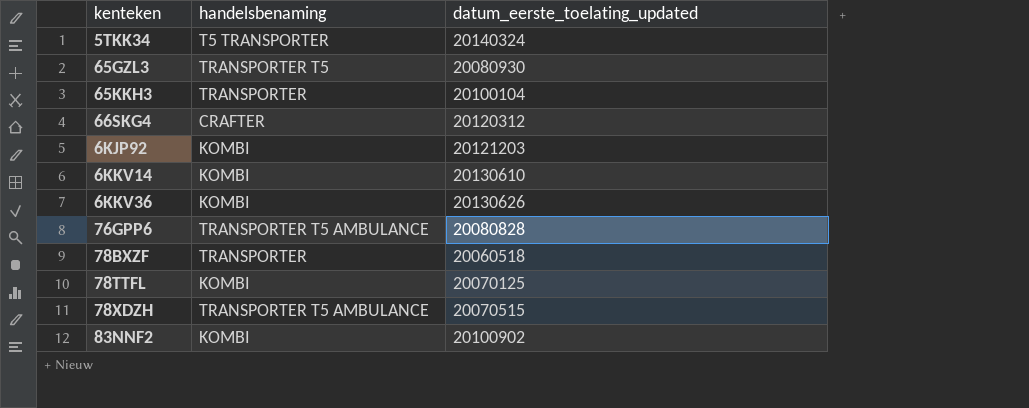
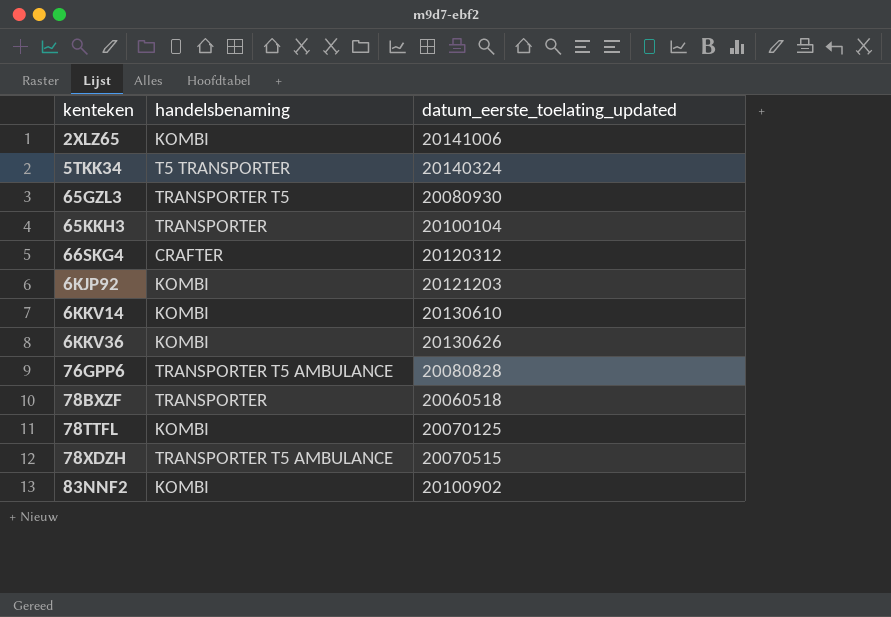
row 2XLZ65: none -> KOMBI | 20141006

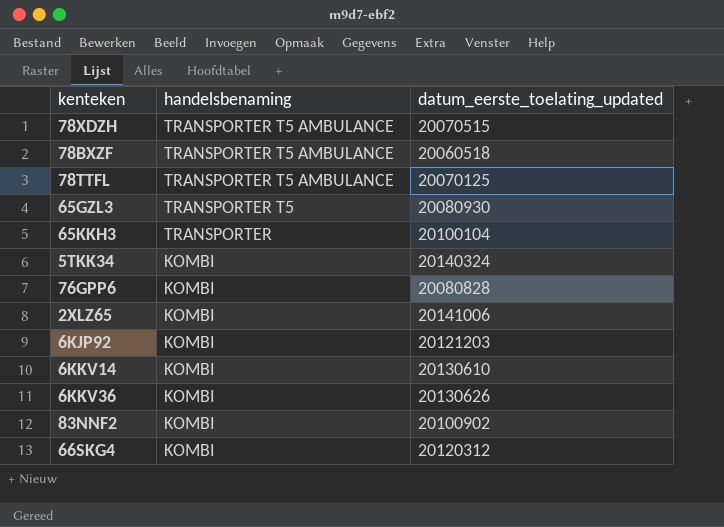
row order: none -> handelsbenaming descending
78BXZF | handelsbenaming: TRANSPORTER -> TRANSPORTER T5 AMBULANCE
78TTFL | handelsbenaming: KOMBI -> TRANSPORTER T5 AMBULANCE
5TKK34 | handelsbenaming: T5 TRANSPORTER -> KOMBI
76GPP6 | handelsbenaming: TRANSPORTER T5 AMBULANCE -> KOMBI
66SKG4 | handelsbenaming: CRAFTER -> KOMBI

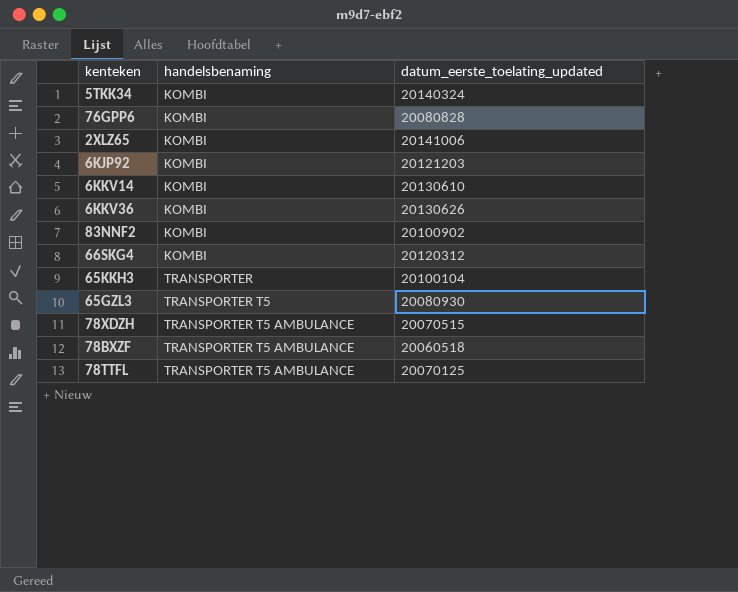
row order: handelsbenaming descending -> handelsbenaming ascending

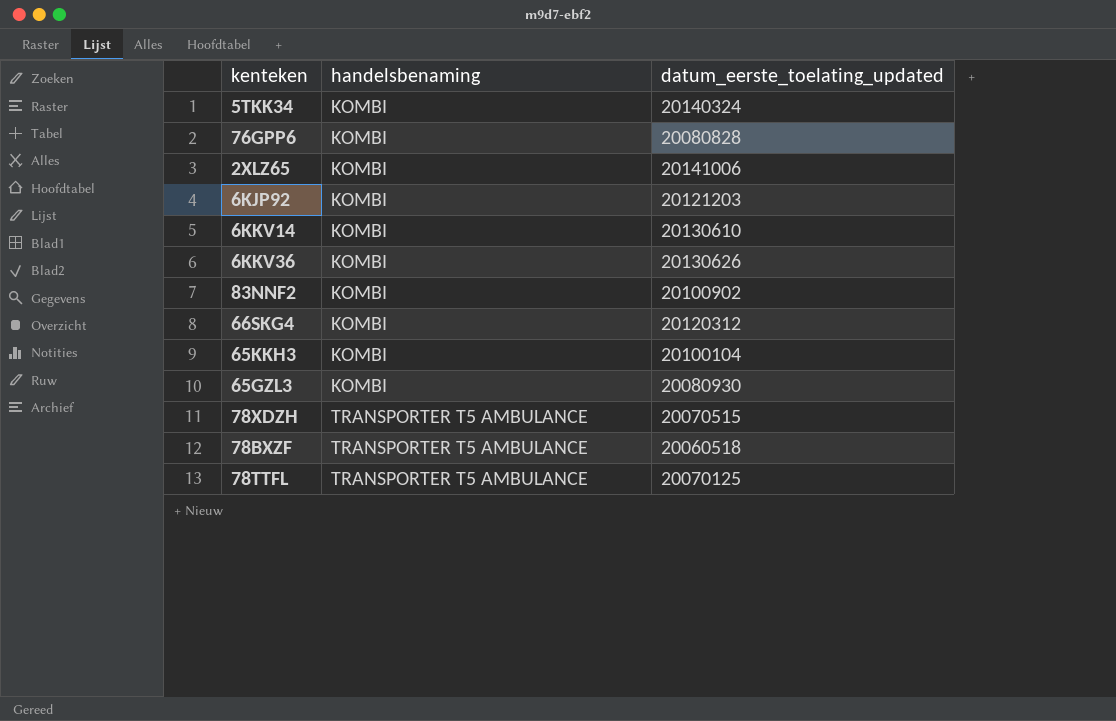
65KKH3 | handelsbenaming: TRANSPORTER -> KOMBI
65GZL3 | handelsbenaming: TRANSPORTER T5 -> KOMBI

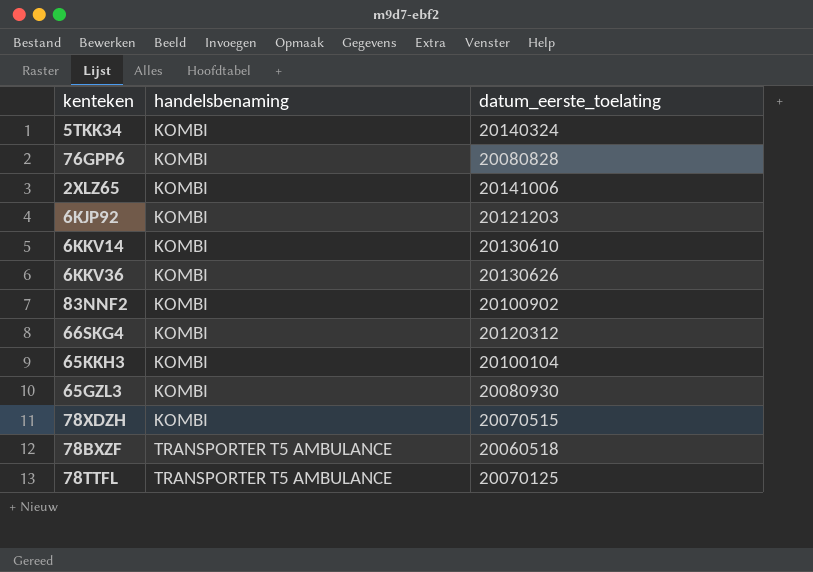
column name: datum_eerste_toelating_updated -> datum_eerste_toelating
78XDZH | handelsbenaming: TRANSPORTER T5 AMBULANCE -> KOMBI

